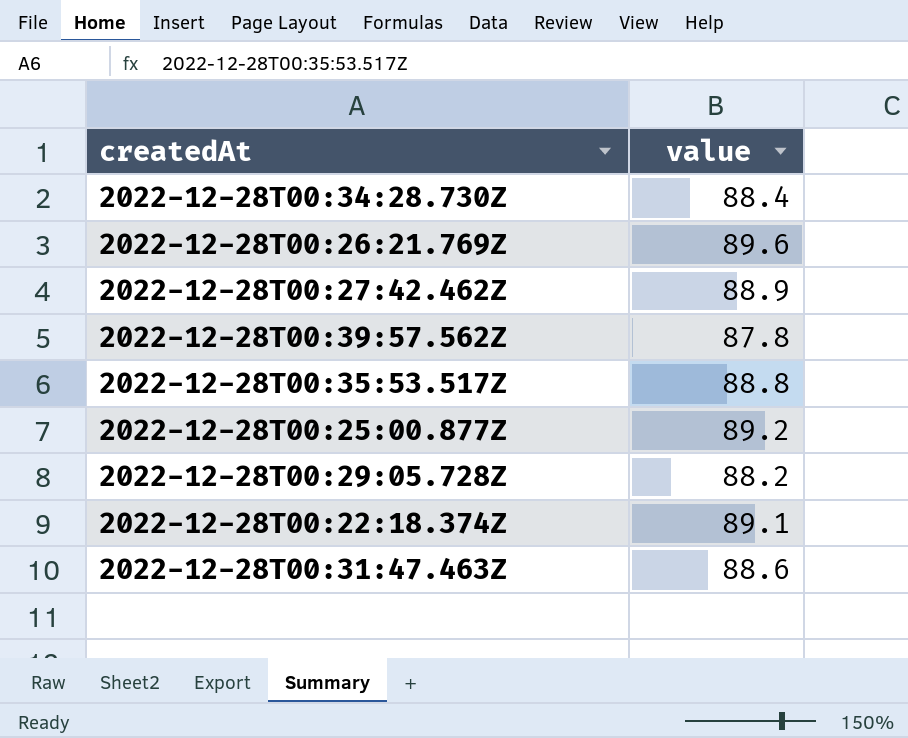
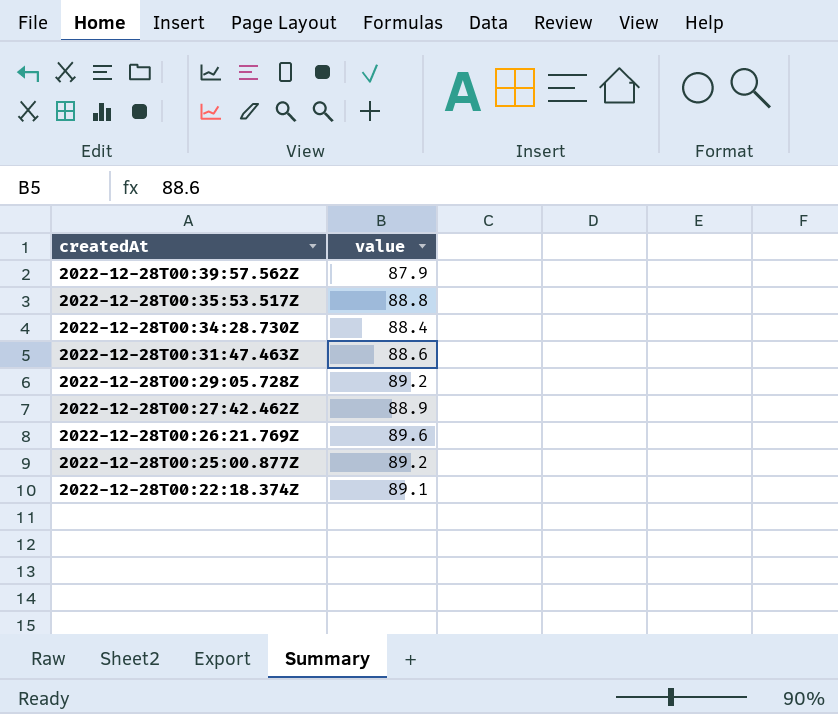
row order: none -> createdAt descending
2022-12-28T00:39:57.562Z | value: 87.8 -> 87.9
2022-12-28T00:29:05.728Z | value: 88.2 -> 89.2

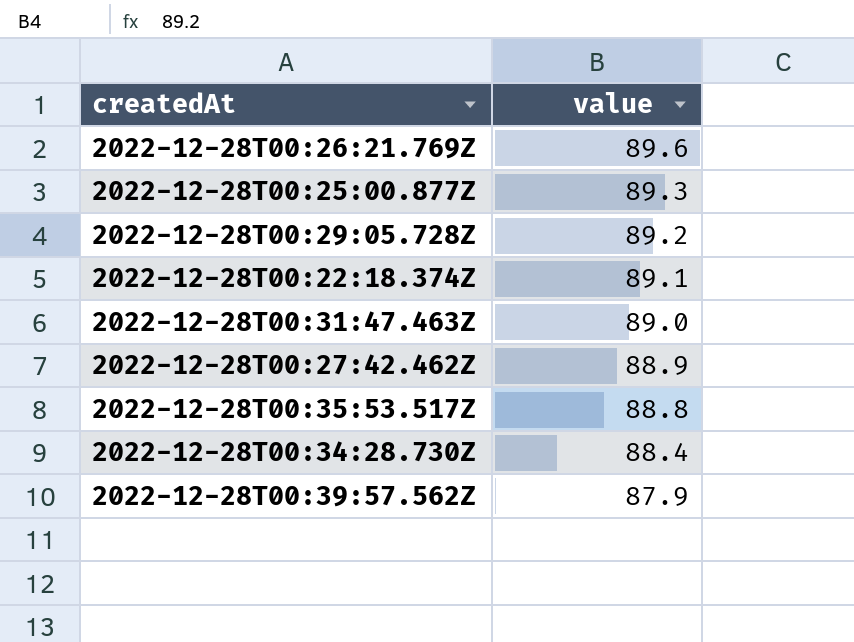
row order: createdAt descending -> value descending
2022-12-28T00:25:00.877Z | value: 89.2 -> 89.3
2022-12-28T00:31:47.463Z | value: 88.6 -> 89.0

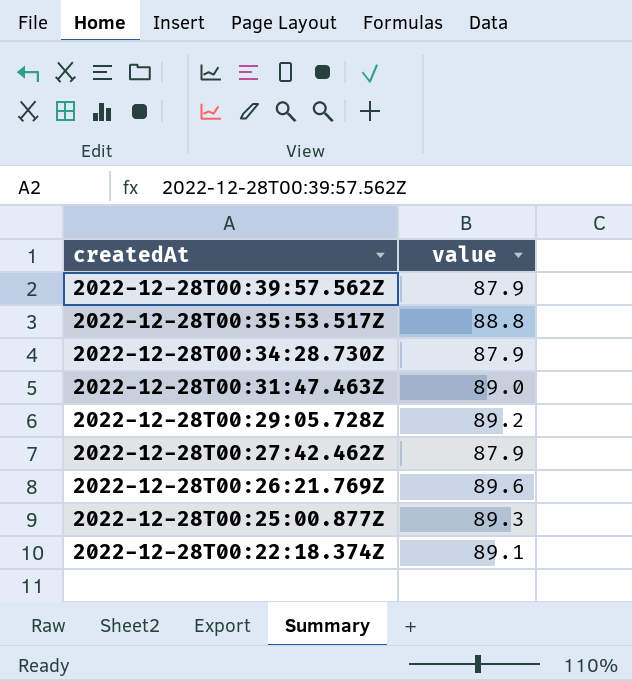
row order: value descending -> createdAt descending
2022-12-28T00:34:28.730Z | value: 88.4 -> 87.9
2022-12-28T00:27:42.462Z | value: 88.9 -> 87.9

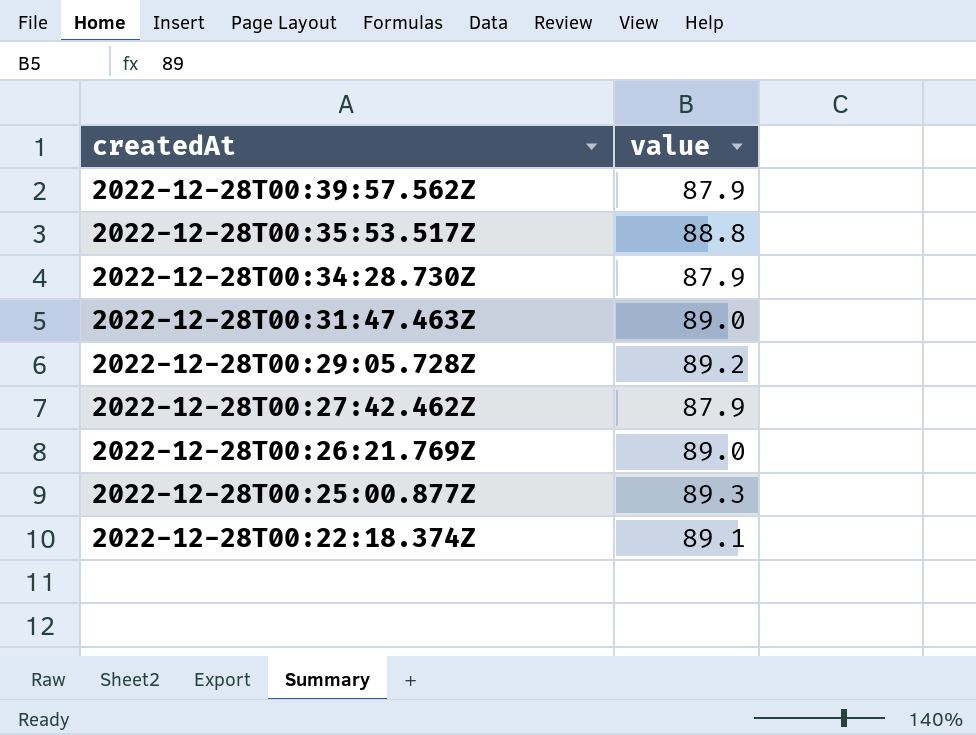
2022-12-28T00:26:21.769Z | value: 89.6 -> 89.0

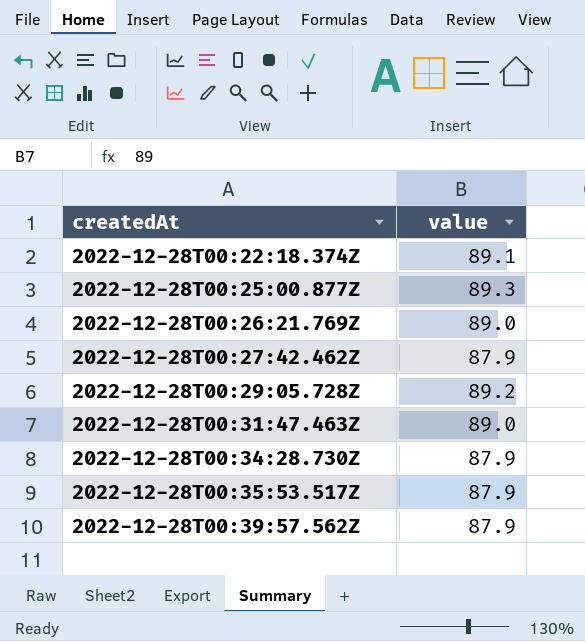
row order: createdAt descending -> createdAt ascending
2022-12-28T00:35:53.517Z | value: 88.8 -> 87.9

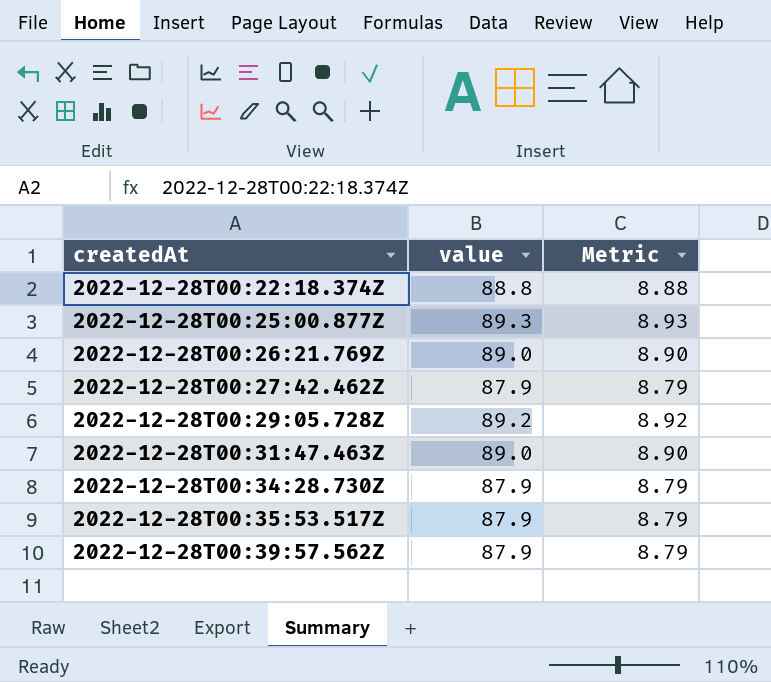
column Metric | formula: none -> [value] * 0.1
2022-12-28T00:22:18.374Z | value: 89.1 -> 88.8

